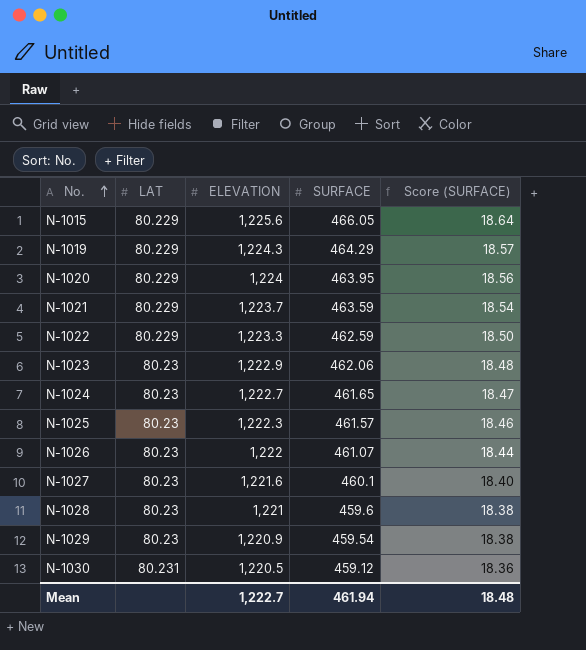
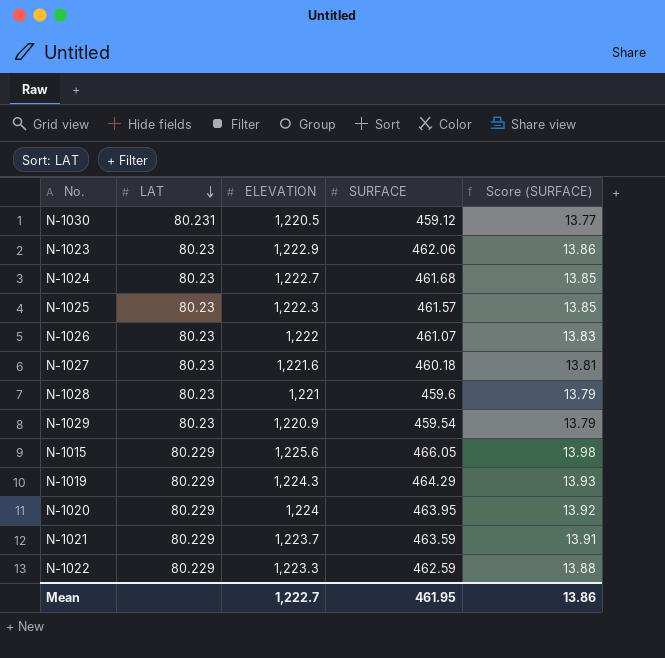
row order: No. ascending -> LAT descending
column Score (SURFACE) | formula: [SURFACE] * 0.04 -> [SURFACE] * 0.03
N-1024 | SURFACE: 461.65 -> 461.68
N-1027 | SURFACE: 460.1 -> 460.18
Mean | SURFACE: 461.94 -> 461.95
Mean | Score (SURFACE): 18.48 -> 13.86

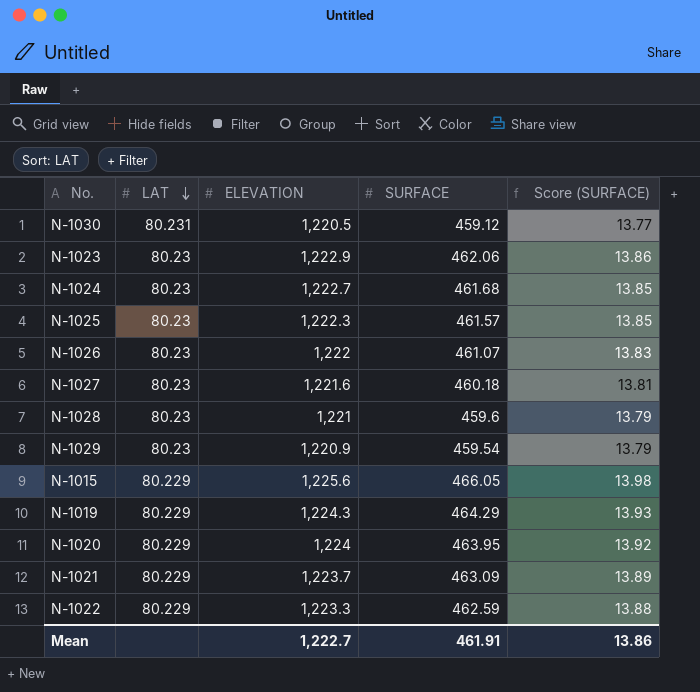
N-1021 | SURFACE: 463.59 -> 463.09
N-1021 | Score (SURFACE): 13.91 -> 13.89
Mean | SURFACE: 461.95 -> 461.91

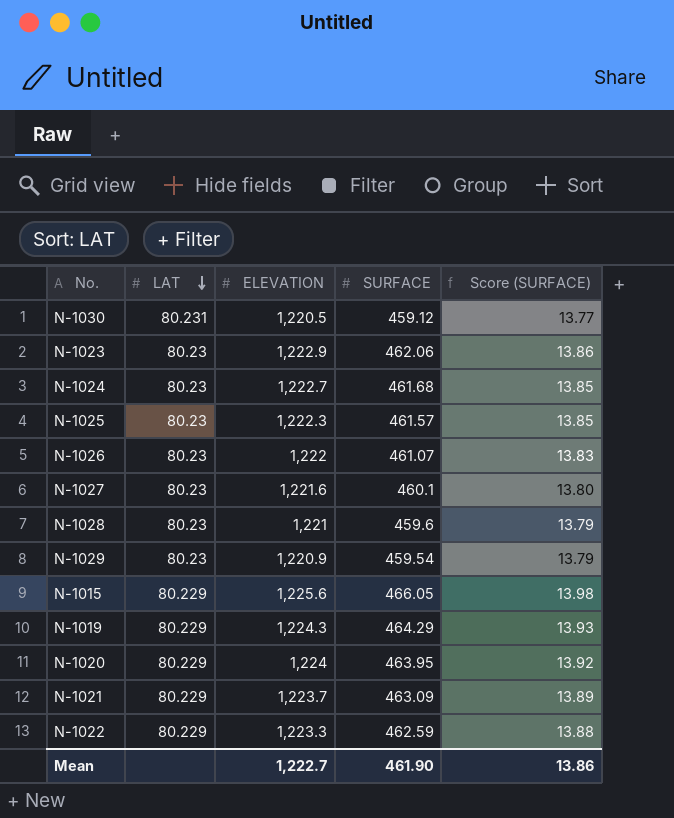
N-1027 | SURFACE: 460.18 -> 460.1
N-1027 | Score (SURFACE): 13.81 -> 13.80
Mean | SURFACE: 461.91 -> 461.90

